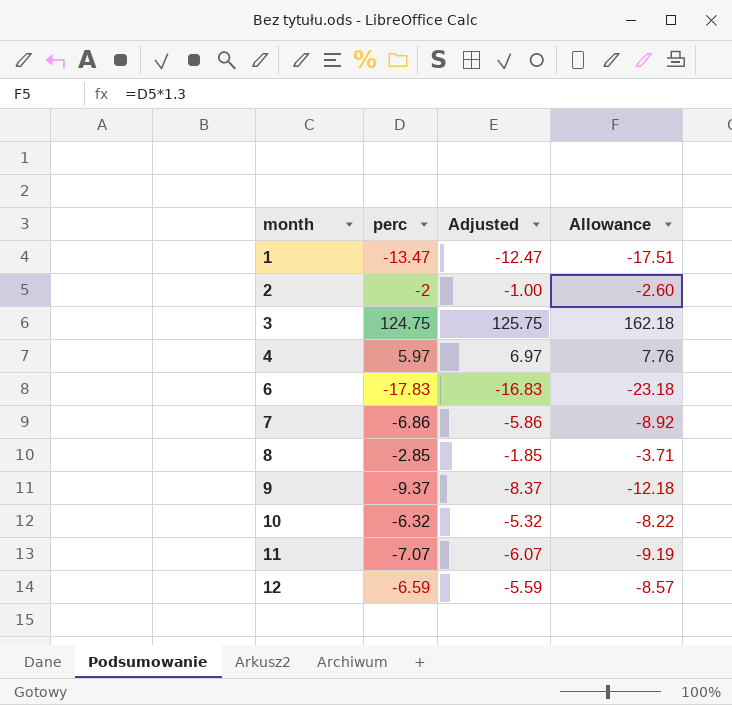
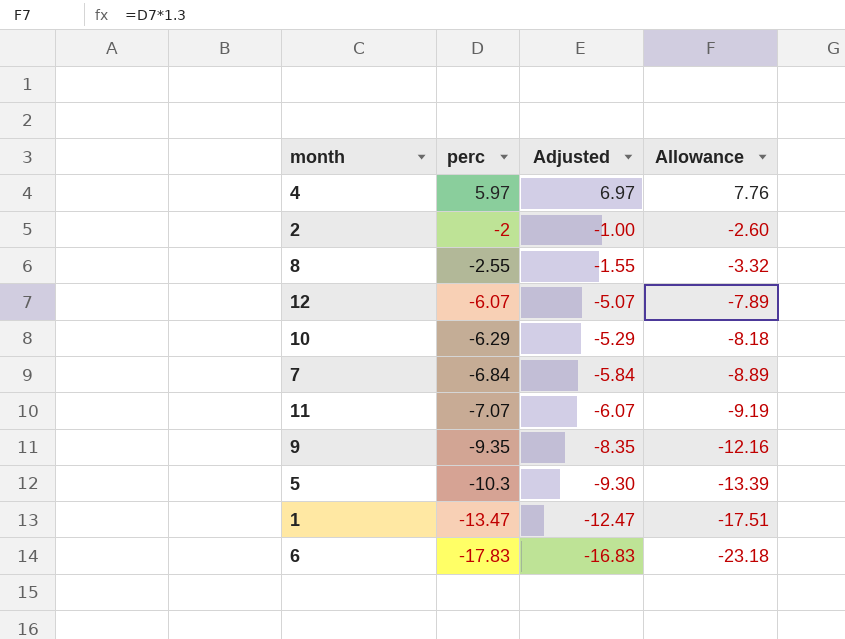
row order: month ascending -> perc descending
row 3: 124.75 | 125.75 | 162.18 -> none
8 | perc: -2.85 -> -2.55
8 | Adjusted: -1.85 -> -1.55
8 | Allowance: -3.71 -> -3.32
12 | perc: -6.59 -> -6.07
12 | Adjusted: -5.59 -> -5.07
12 | Allowance: -8.57 -> -7.89
10 | perc: -6.32 -> -6.29
10 | Adjusted: -5.32 -> -5.29
10 | Allowance: -8.22 -> -8.18
7 | perc: -6.86 -> -6.84
7 | Adjusted: -5.86 -> -5.84
7 | Allowance: -8.92 -> -8.89
9 | perc: -9.37 -> -9.35
9 | Adjusted: -8.37 -> -8.35
9 | Allowance: -12.18 -> -12.16
row 5: none -> -10.3 | -9.30 | -13.39

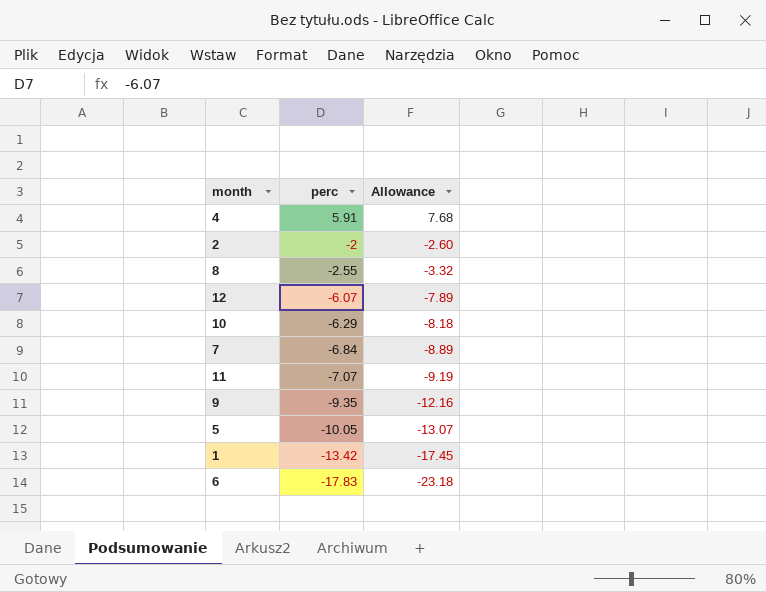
column Adjusted | formula: [perc] + 1 -> none
4 | perc: 5.97 -> 5.91
4 | Allowance: 7.76 -> 7.68
5 | perc: -10.3 -> -10.05
5 | Allowance: -13.39 -> -13.07
1 | perc: -13.47 -> -13.42
1 | Allowance: -17.51 -> -17.45

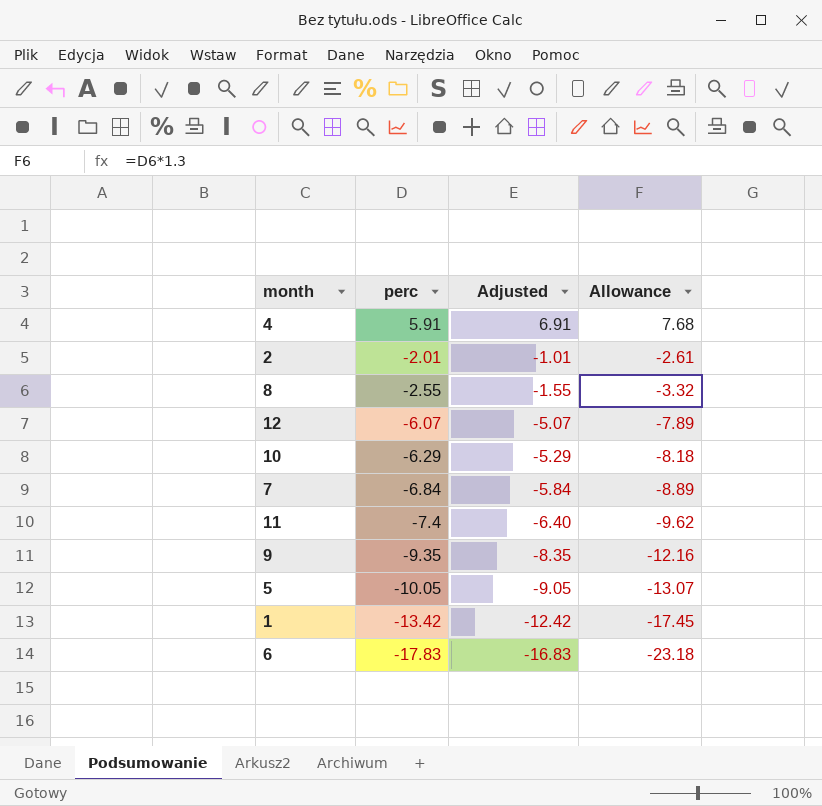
column Adjusted | formula: none -> [perc] + 1
2 | perc: -2 -> -2.01
2 | Allowance: -2.60 -> -2.61
11 | perc: -7.07 -> -7.4
11 | Allowance: -9.19 -> -9.62

